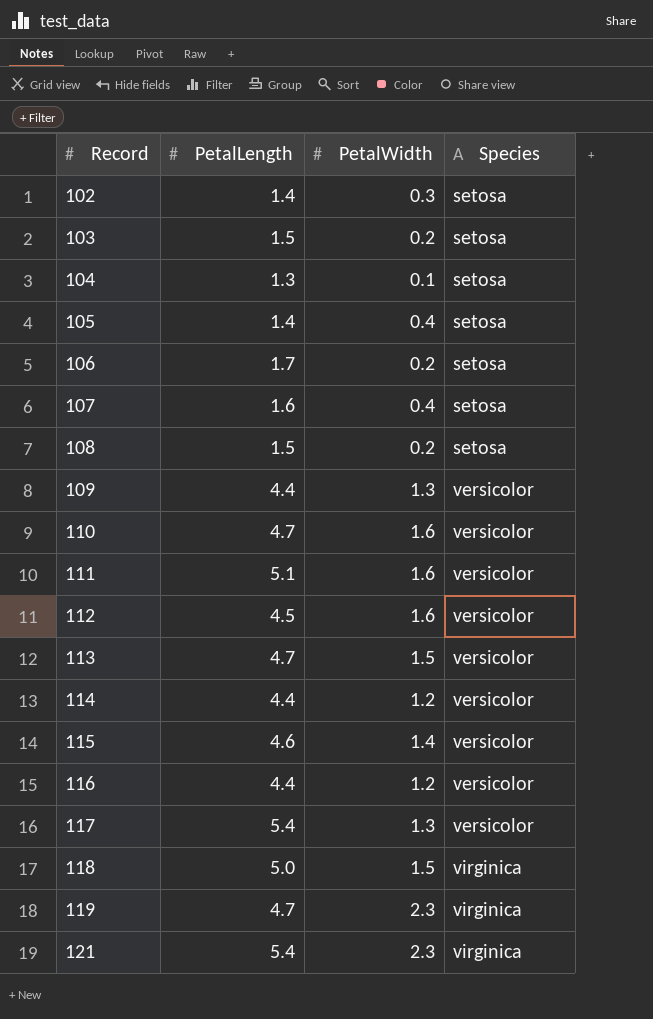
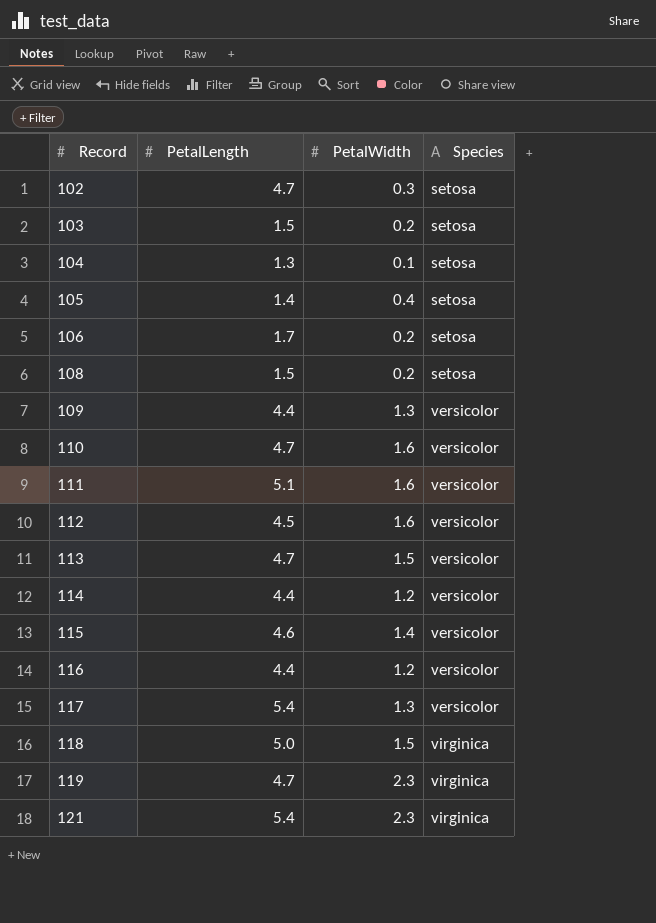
row 107: 1.6 | 0.4 | setosa -> none
102 | PetalLength: 1.4 -> 4.7

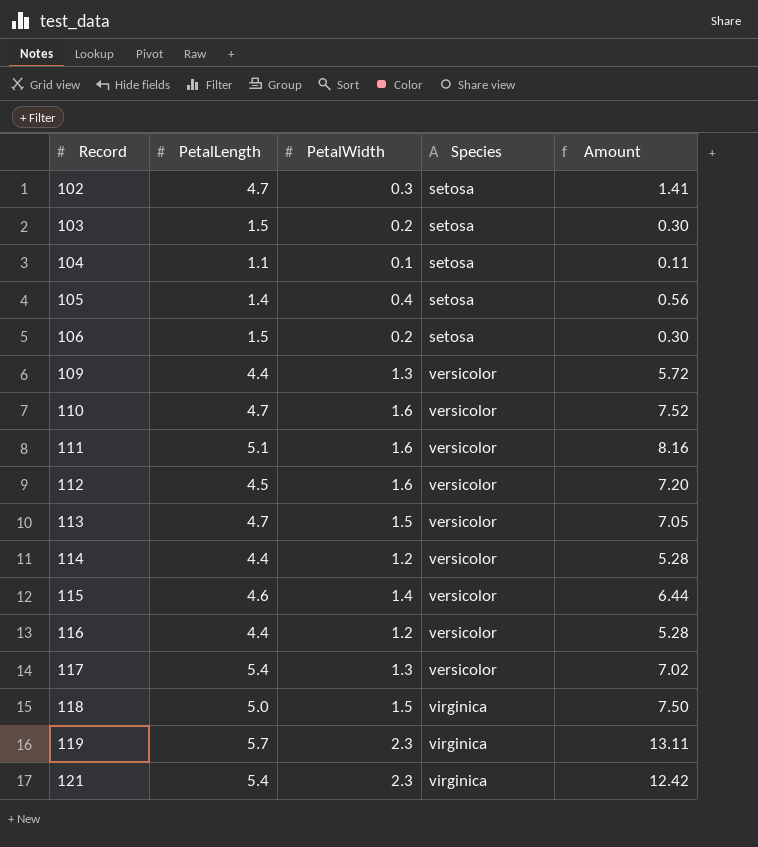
column Amount | formula: none -> [PetalLength] * [PetalWidth]
row 108: 1.5 | 0.2 | setosa -> none
104 | PetalLength: 1.3 -> 1.1
106 | PetalLength: 1.7 -> 1.5
119 | PetalLength: 4.7 -> 5.7

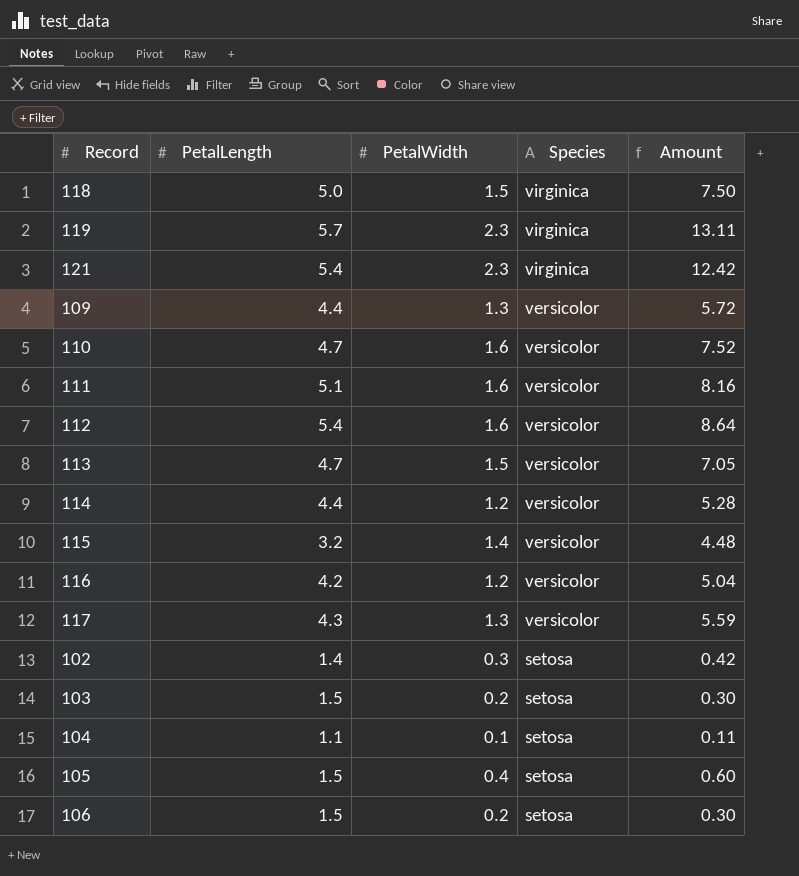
row order: Record ascending -> Species descending
112 | PetalLength: 4.5 -> 5.4
112 | Amount: 7.20 -> 8.64
115 | PetalLength: 4.6 -> 3.2
115 | Amount: 6.44 -> 4.48
116 | PetalLength: 4.4 -> 4.2
116 | Amount: 5.28 -> 5.04
117 | PetalLength: 5.4 -> 4.3
117 | Amount: 7.02 -> 5.59
102 | PetalLength: 4.7 -> 1.4
102 | Amount: 1.41 -> 0.42
105 | PetalLength: 1.4 -> 1.5
105 | Amount: 0.56 -> 0.60

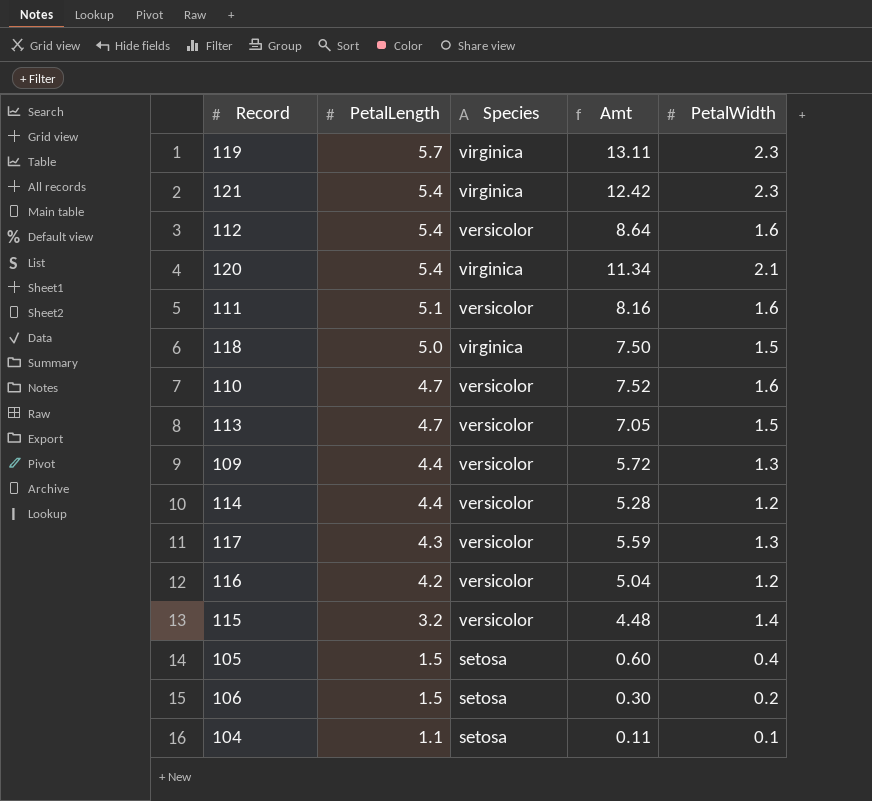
row order: Species descending -> PetalLength descending
column name: Amount -> Amt
column PetalWidth | position: 3 -> 5
row 102: 1.4 | 0.3 | setosa | 0.42 -> none
row 103: 1.5 | 0.2 | setosa | 0.30 -> none
row 120: none -> 5.4 | virginica | 11.34 | 2.1

